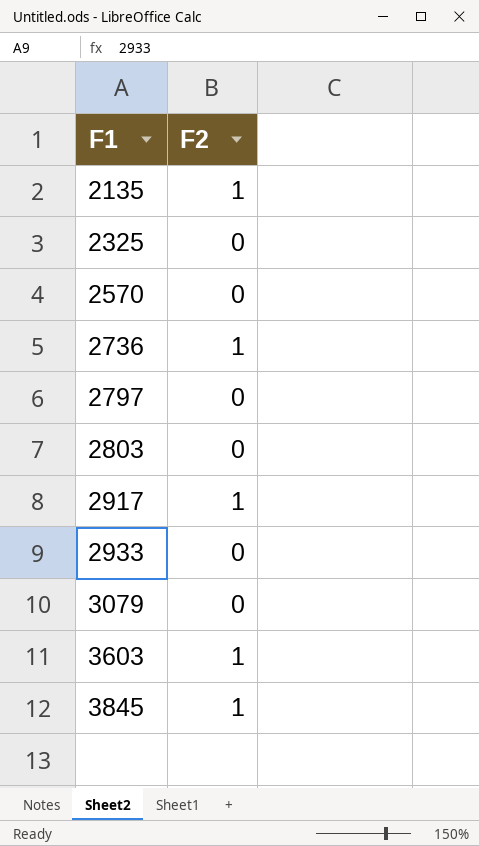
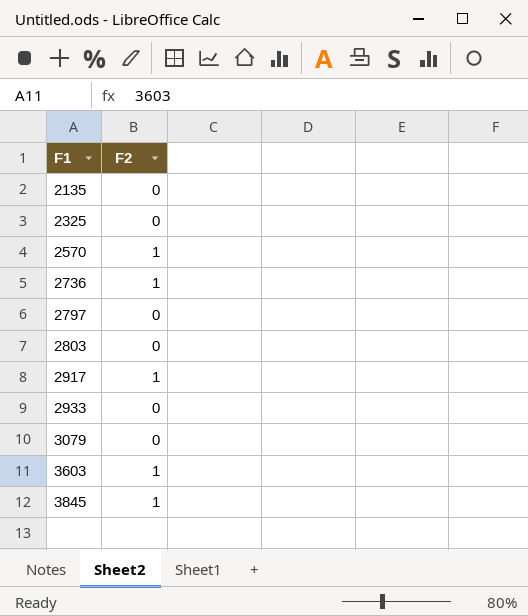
2135 | F2: 1 -> 0
2570 | F2: 0 -> 1

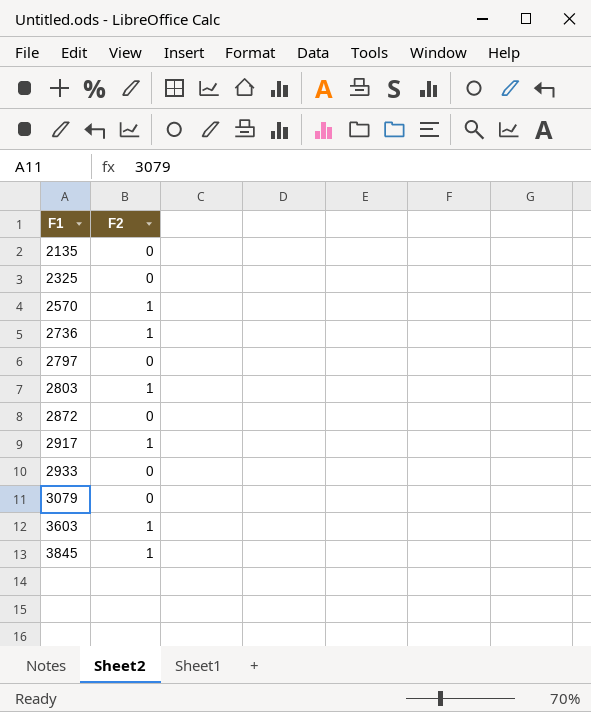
2803 | F2: 0 -> 1
row 2872: none -> 0

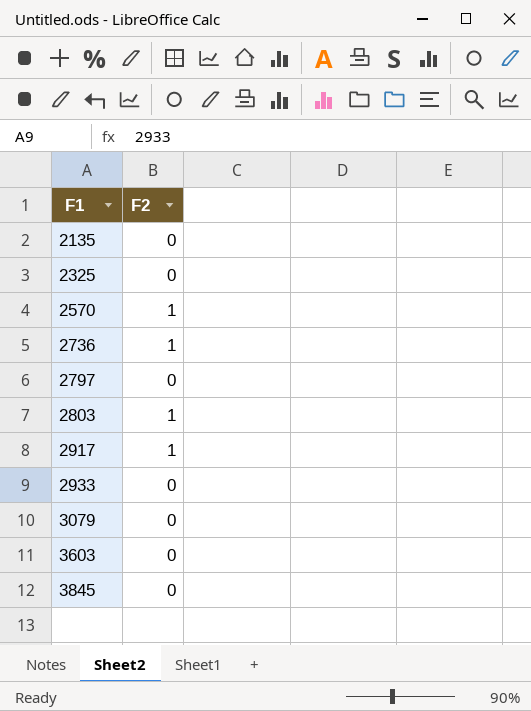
row 2872: 0 -> none
3603 | F2: 1 -> 0
3845 | F2: 1 -> 0

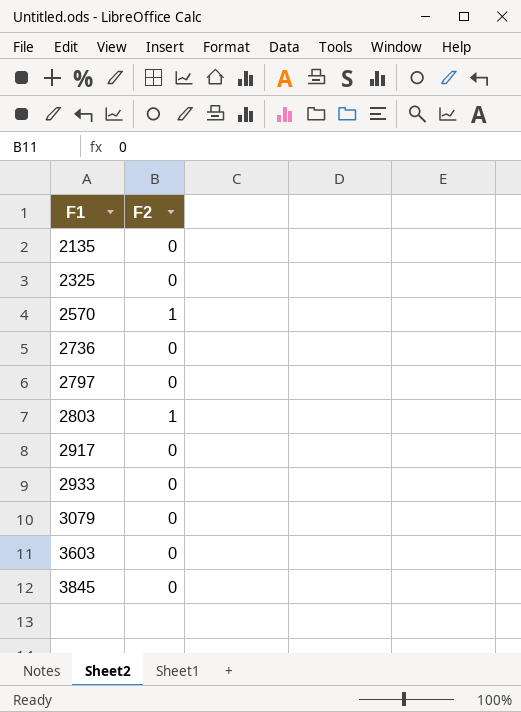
2736 | F2: 1 -> 0
2917 | F2: 1 -> 0

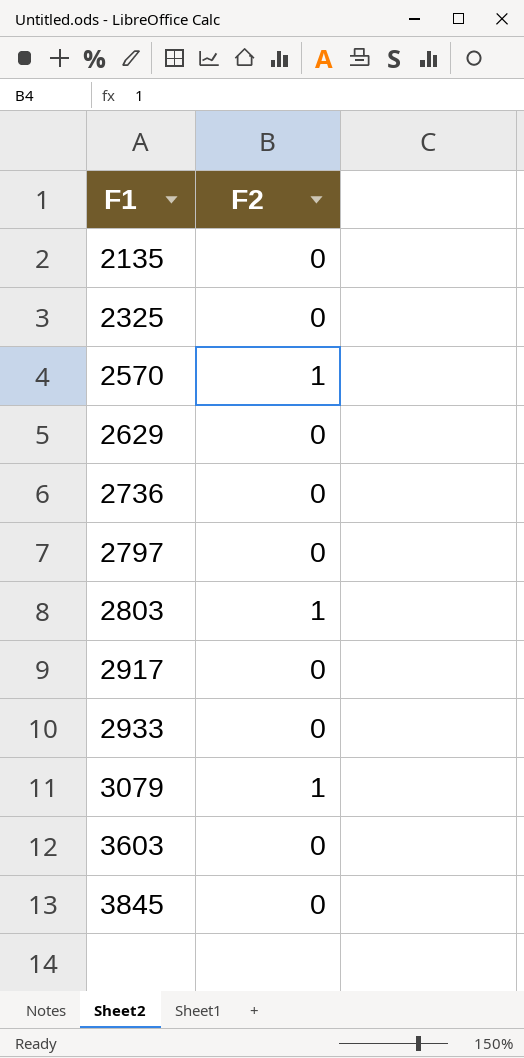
row 2629: none -> 0
3079 | F2: 0 -> 1

